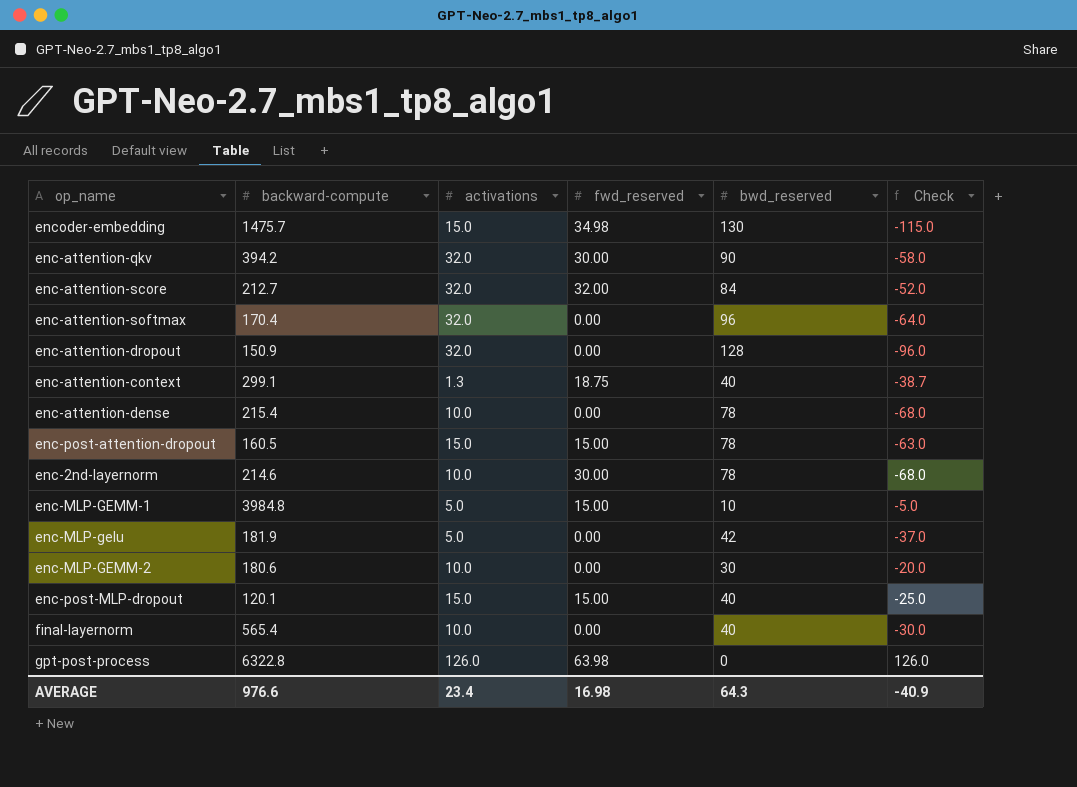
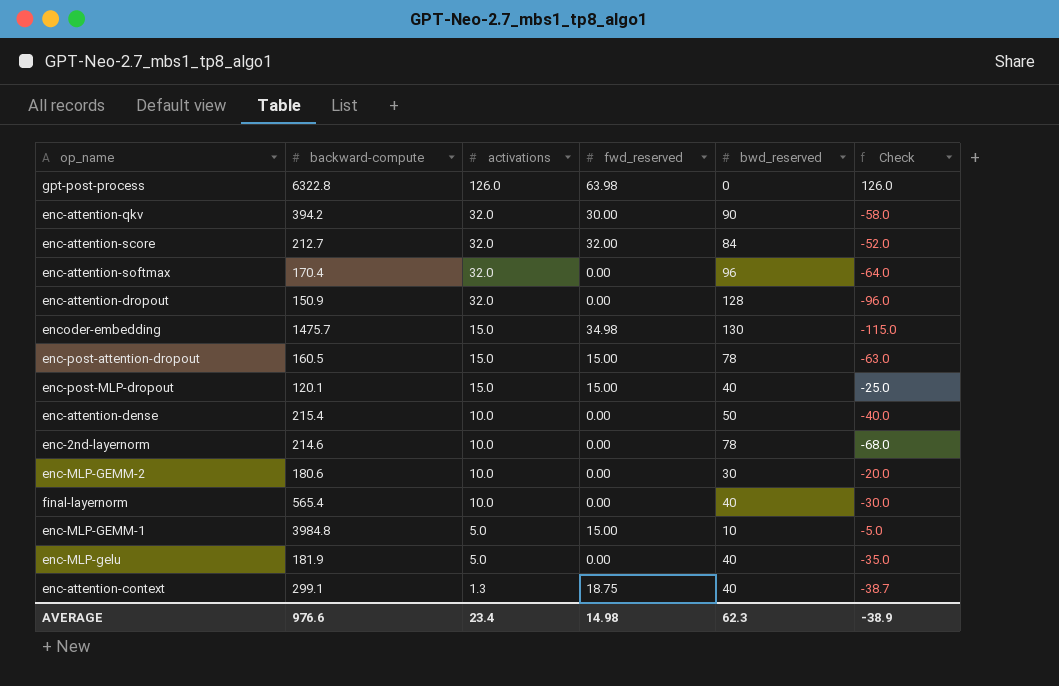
row order: none -> activations descending
enc-attention-dense | bwd_reserved: 78 -> 50
enc-attention-dense | Check: -68.0 -> -40.0
enc-2nd-layernorm | fwd_reserved: 30.00 -> 0.00
enc-MLP-gelu | bwd_reserved: 42 -> 40
enc-MLP-gelu | Check: -37.0 -> -35.0
AVERAGE | fwd_reserved: 16.98 -> 14.98
AVERAGE | bwd_reserved: 64.3 -> 62.3
AVERAGE | Check: -40.9 -> -38.9

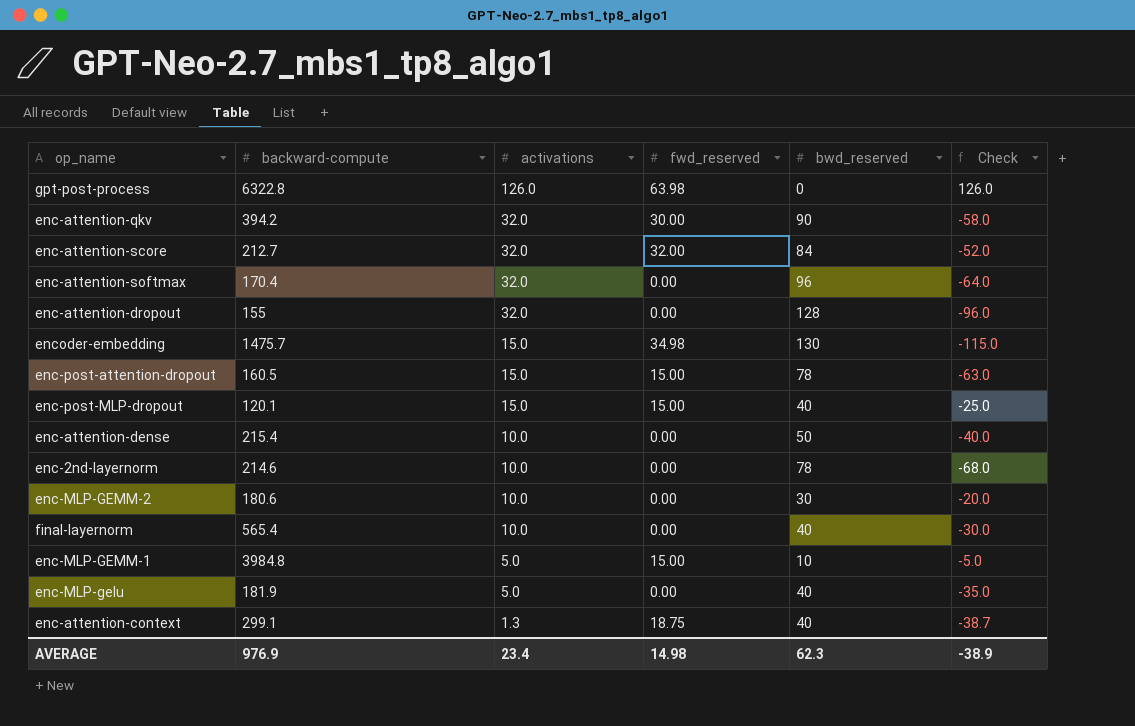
enc-attention-dropout | backward-compute: 150.9 -> 155
AVERAGE | backward-compute: 976.6 -> 976.9

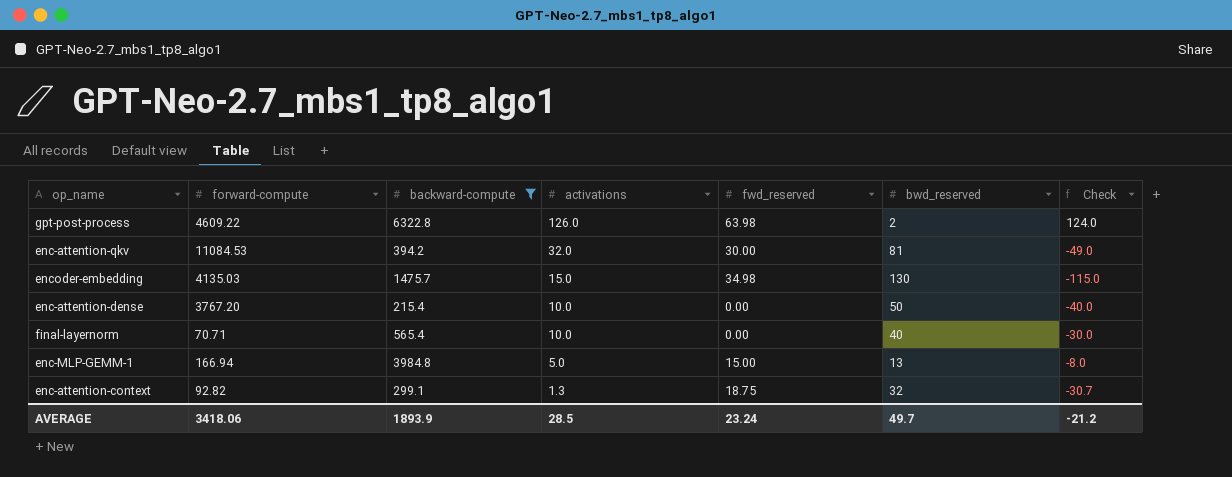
filter: none -> backward-compute >= 215.4
column forward-compute | position: none -> 2
gpt-post-process | bwd_reserved: 0 -> 2
gpt-post-process | Check: 126.0 -> 124.0
enc-attention-qkv | bwd_reserved: 90 -> 81
enc-attention-qkv | Check: -58.0 -> -49.0
enc-MLP-GEMM-1 | bwd_reserved: 10 -> 13
enc-MLP-GEMM-1 | Check: -5.0 -> -8.0
enc-attention-context | bwd_reserved: 40 -> 32
enc-attention-context | Check: -38.7 -> -30.7
AVERAGE | backward-compute: 976.9 -> 1893.9
AVERAGE | activations: 23.4 -> 28.5
AVERAGE | fwd_reserved: 14.98 -> 23.24
AVERAGE | bwd_reserved: 62.3 -> 49.7
AVERAGE | Check: -38.9 -> -21.2

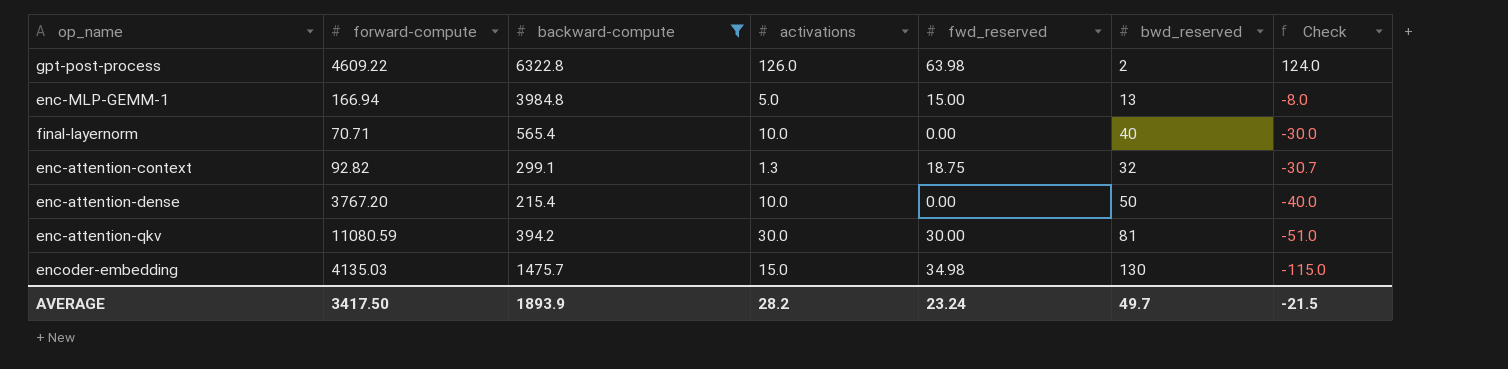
row order: activations descending -> Check descending
enc-attention-qkv | forward-compute: 11084.53 -> 11080.59
enc-attention-qkv | activations: 32.0 -> 30.0
enc-attention-qkv | Check: -49.0 -> -51.0
AVERAGE | forward-compute: 3418.06 -> 3417.50
AVERAGE | activations: 28.5 -> 28.2
AVERAGE | Check: -21.2 -> -21.5

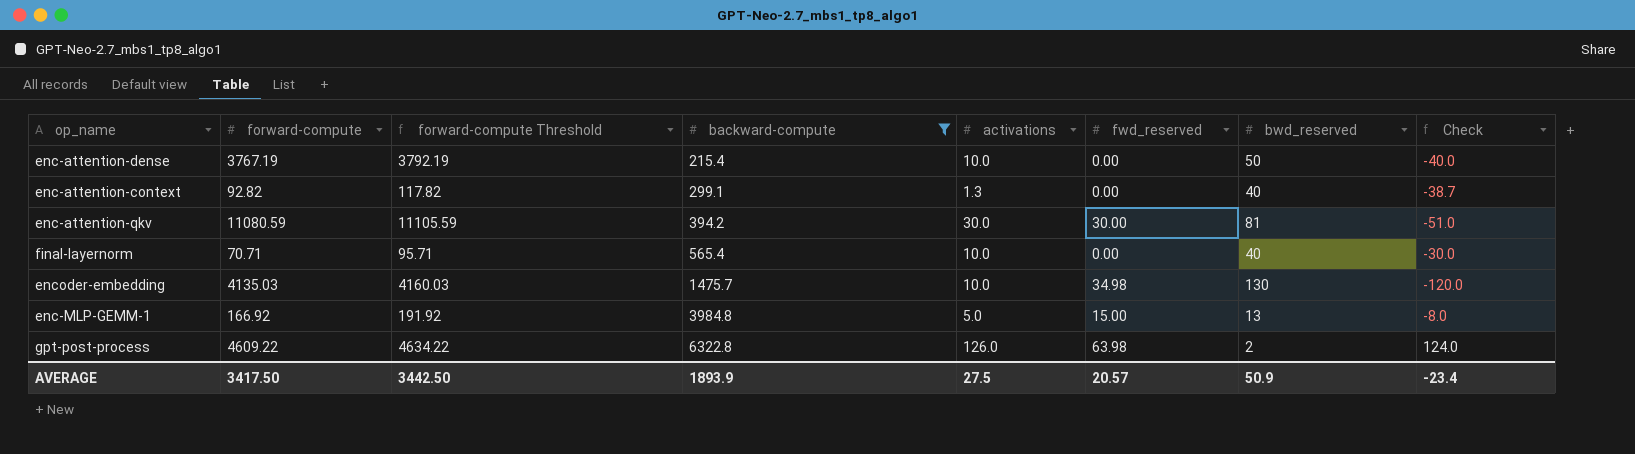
row order: Check descending -> backward-compute ascending
column forward-compute Threshold | formula: none -> [forward-compute] + 25
enc-attention-dense | forward-compute: 3767.20 -> 3767.19
enc-attention-context | fwd_reserved: 18.75 -> 0.00
enc-attention-context | bwd_reserved: 32 -> 40
enc-attention-context | Check: -30.7 -> -38.7
encoder-embedding | activations: 15.0 -> 10.0
encoder-embedding | Check: -115.0 -> -120.0
enc-MLP-GEMM-1 | forward-compute: 166.94 -> 166.92
AVERAGE | activations: 28.2 -> 27.5
AVERAGE | fwd_reserved: 23.24 -> 20.57
AVERAGE | bwd_reserved: 49.7 -> 50.9
AVERAGE | Check: -21.5 -> -23.4

